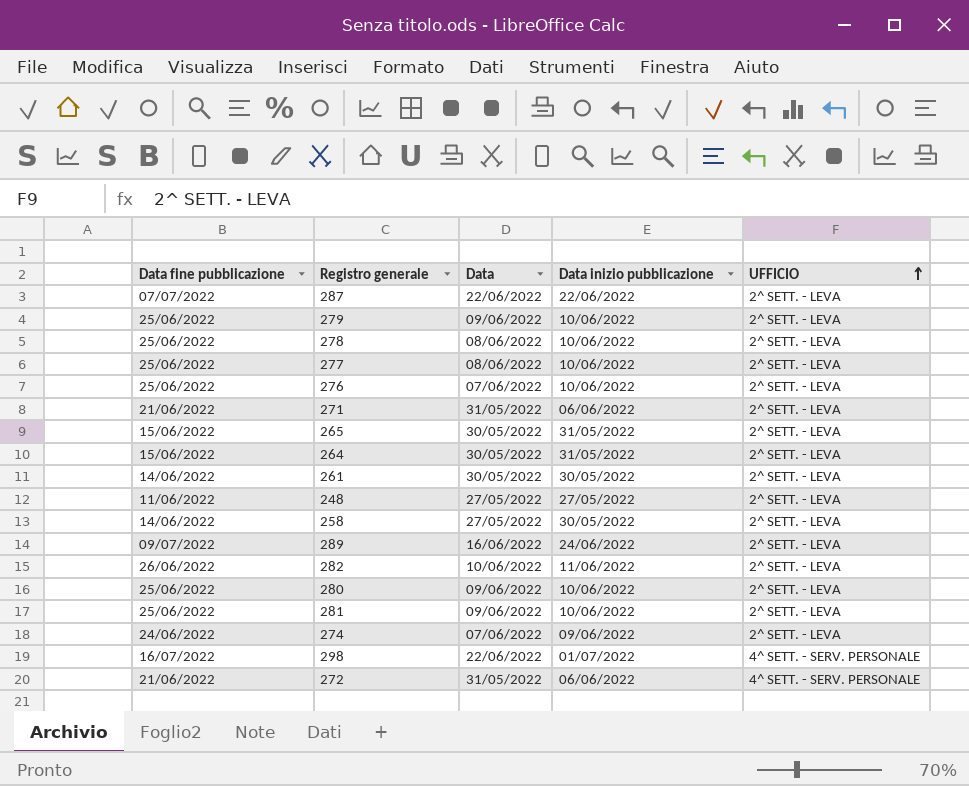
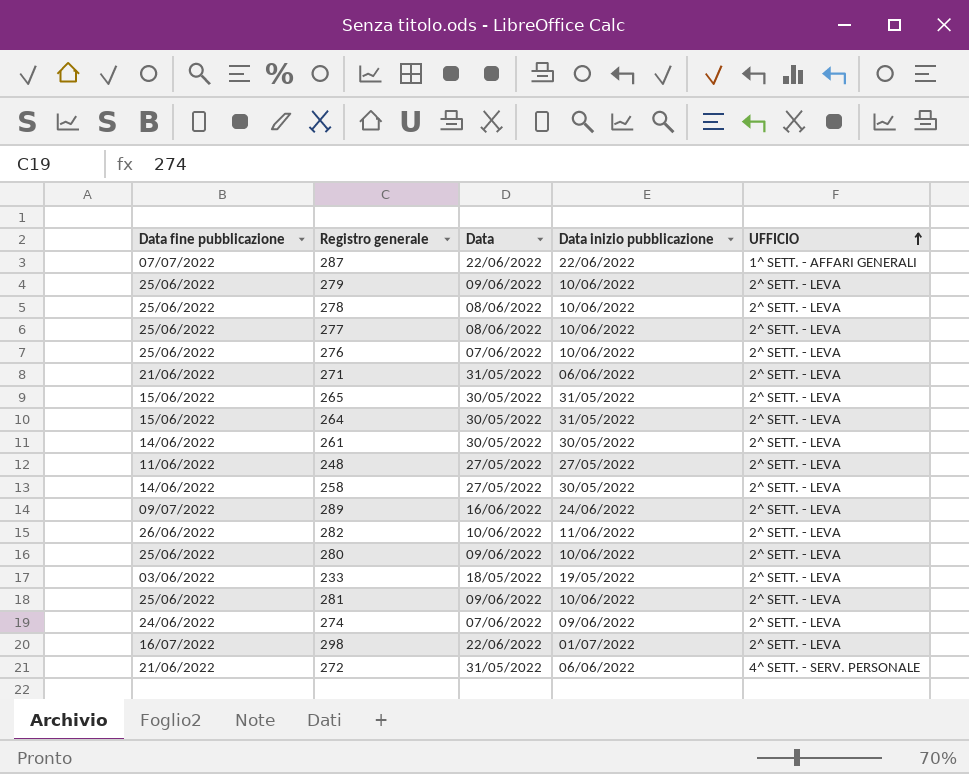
287 | UFFICIO: 2^ SETT. - LEVA -> 1^ SETT. - AFFARI GENERALI
row 233: none -> 03/06/2022 | 18/05/2022 | 19/05/2022 | 2^ SETT. - LEVA
298 | UFFICIO: 4^ SETT. - SERV. PERSONALE -> 2^ SETT. - LEVA

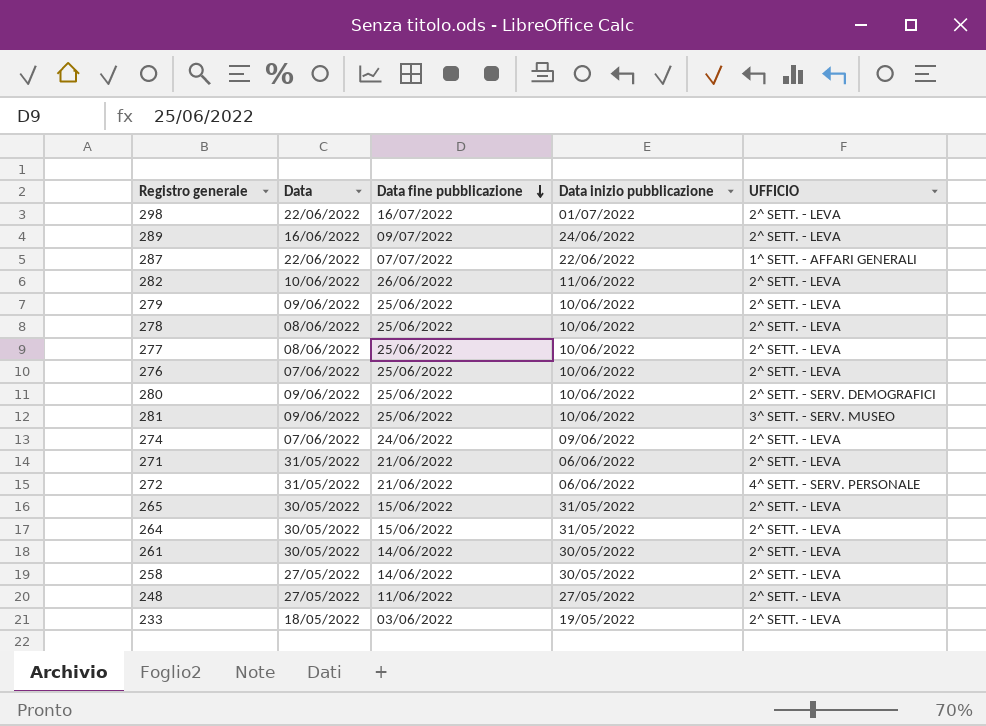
row order: UFFICIO ascending -> Data fine pubblicazione descending
column Data fine pubblicazione | position: 1 -> 3
280 | UFFICIO: 2^ SETT. - LEVA -> 2^ SETT. - SERV. DEMOGRAFICI
281 | UFFICIO: 2^ SETT. - LEVA -> 3^ SETT. - SERV. MUSEO

